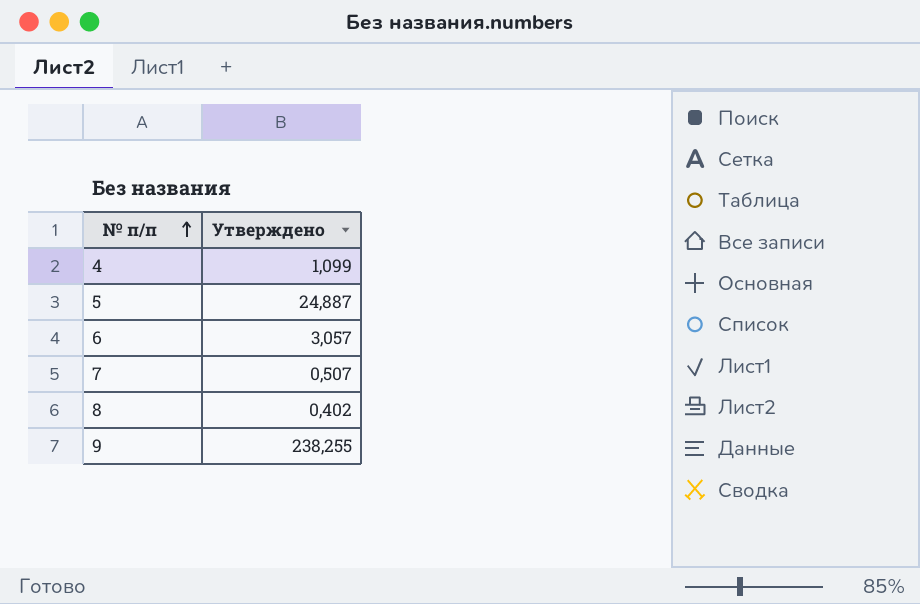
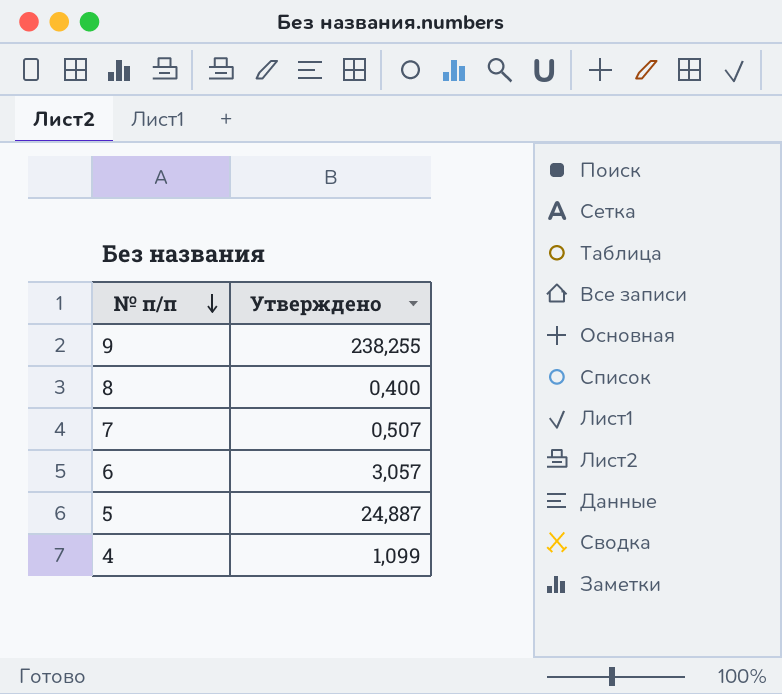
row order: № п/п ascending -> № п/п descending
8 | Утверждено: 0,402 -> 0,400

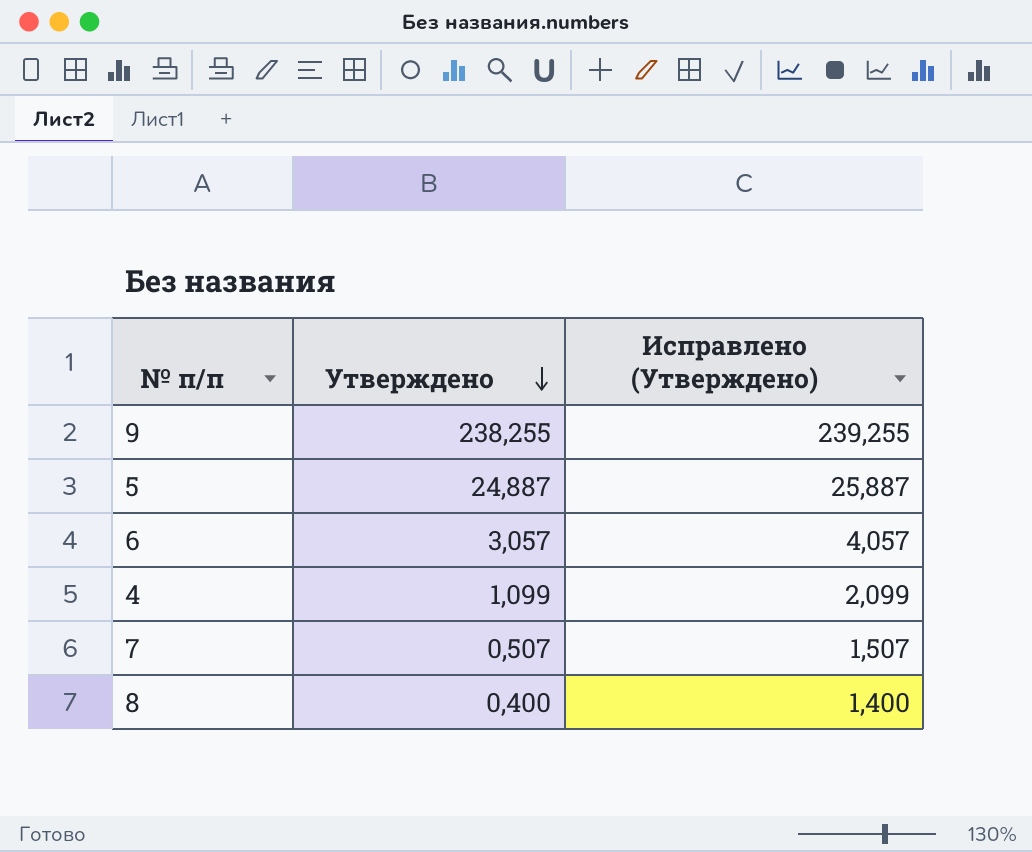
row order: № п/п descending -> Утверждено descending
column Исправлено (Утверждено) | formula: none -> [Утверждено] + 1

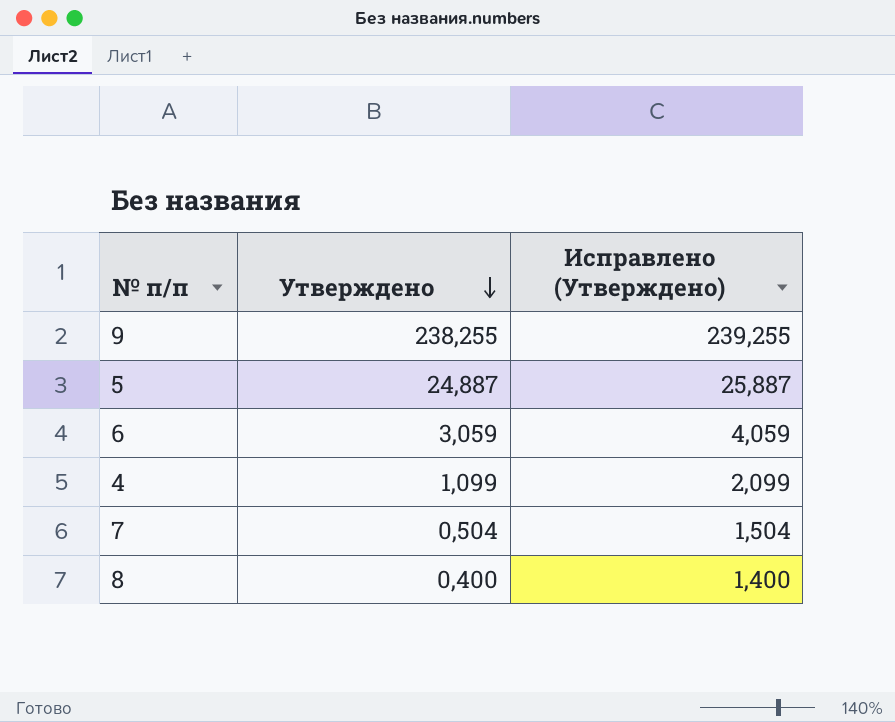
6 | Утверждено: 3,057 -> 3,059
6 | Исправлено (Утверждено): 4,057 -> 4,059
7 | Утверждено: 0,507 -> 0,504
7 | Исправлено (Утверждено): 1,507 -> 1,504

